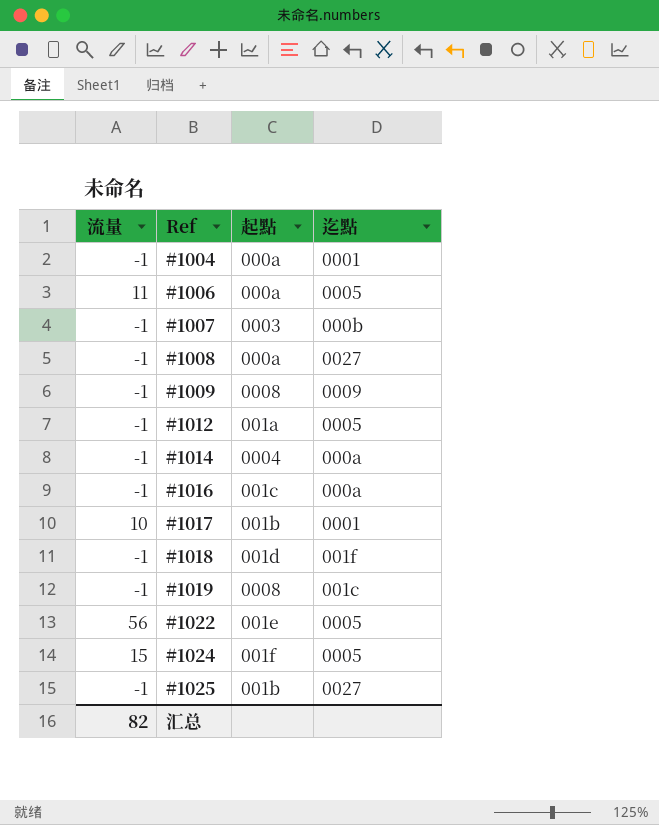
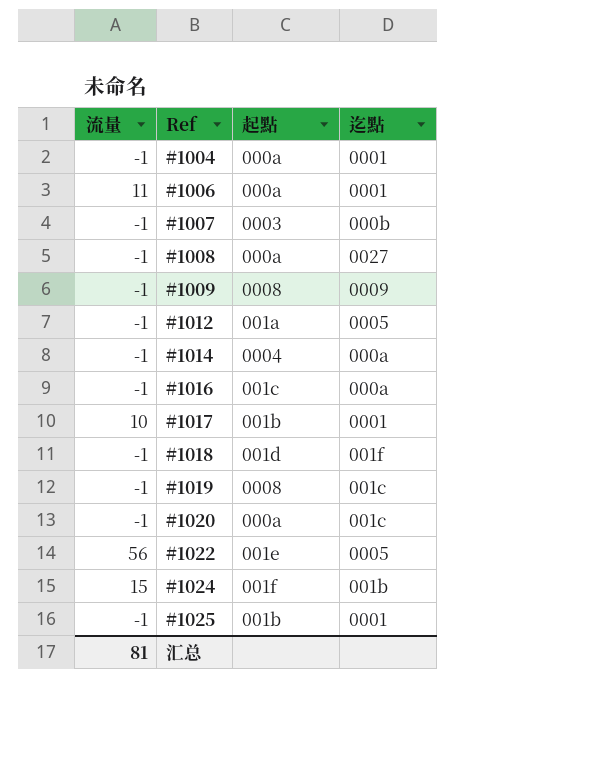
#1006 | 迄點: 0005 -> 0001
row #1020: none -> -1 | 000a | 001c
#1024 | 迄點: 0005 -> 001b
#1025 | 迄點: 0027 -> 0001
汇总 | 流量: 82 -> 81

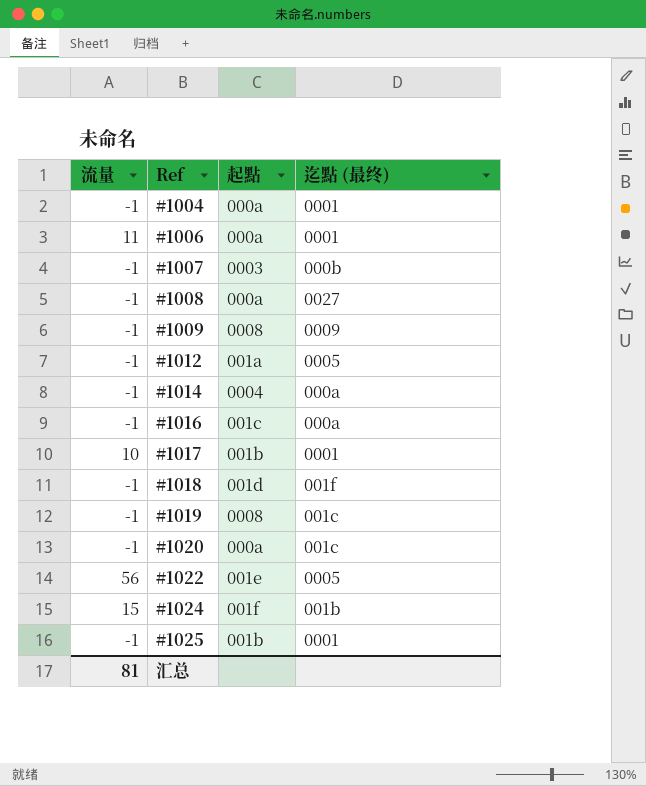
column name: 迄點 -> 迄點 (最终)

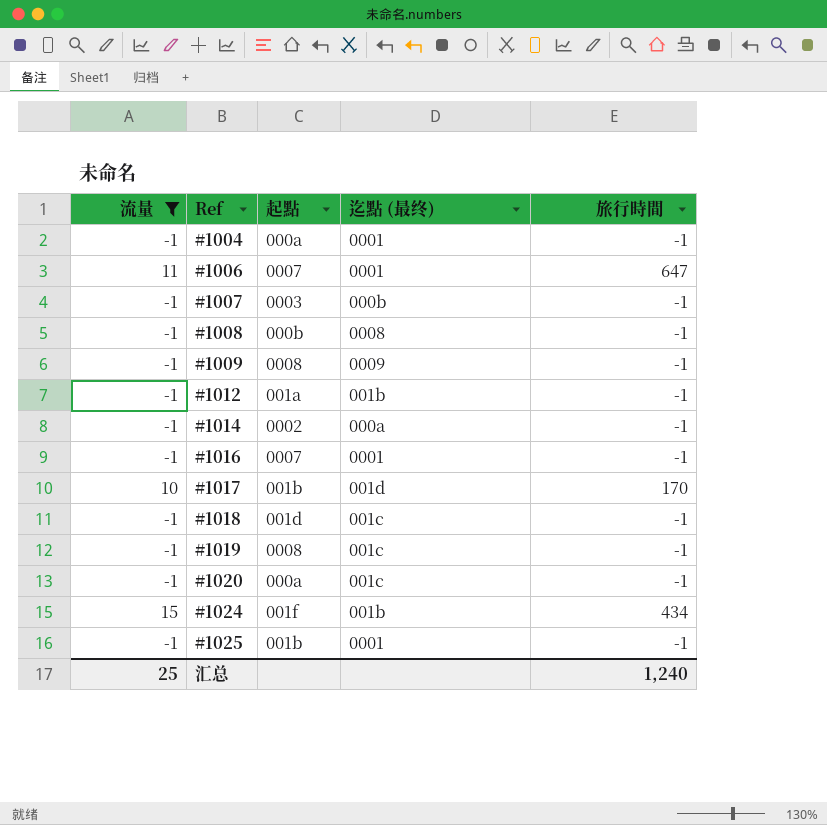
filter: none -> 流量 != 56
column 旅行時間 | position: none -> 5
#1006 | 起點: 000a -> 0007
#1008 | 起點: 000a -> 000b
#1008 | 迄點 (最终): 0027 -> 0008
#1012 | 迄點 (最终): 0005 -> 001b
#1014 | 起點: 0004 -> 0002
#1016 | 起點: 001c -> 0007
#1016 | 迄點 (最终): 000a -> 0001
#1017 | 迄點 (最终): 0001 -> 001d
#1018 | 迄點 (最终): 001f -> 001c
汇总 | 流量: 81 -> 25

